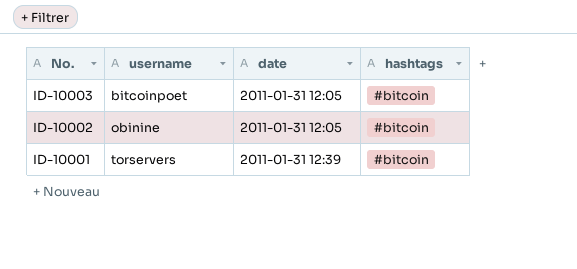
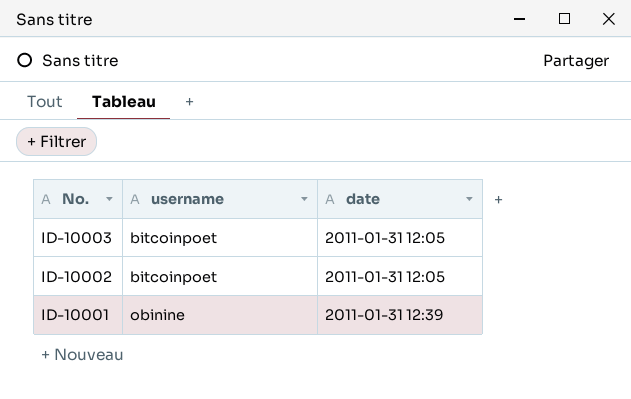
column hashtags | position: 4 -> none
ID-10002 | username: obinine -> bitcoinpoet
ID-10001 | username: torservers -> obinine

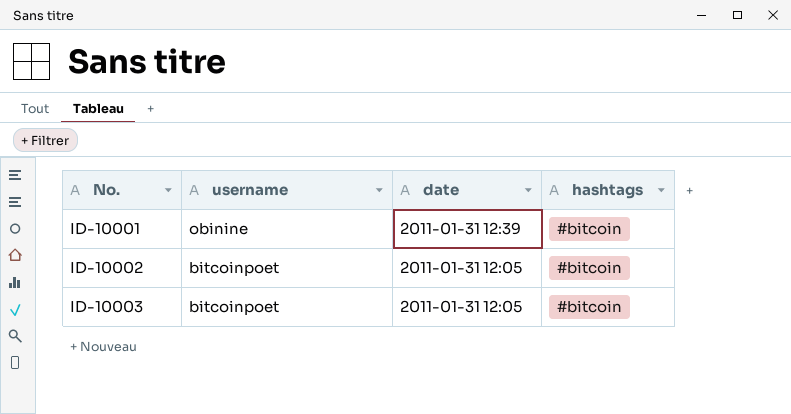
row order: No. descending -> No. ascending
column hashtags | position: none -> 4

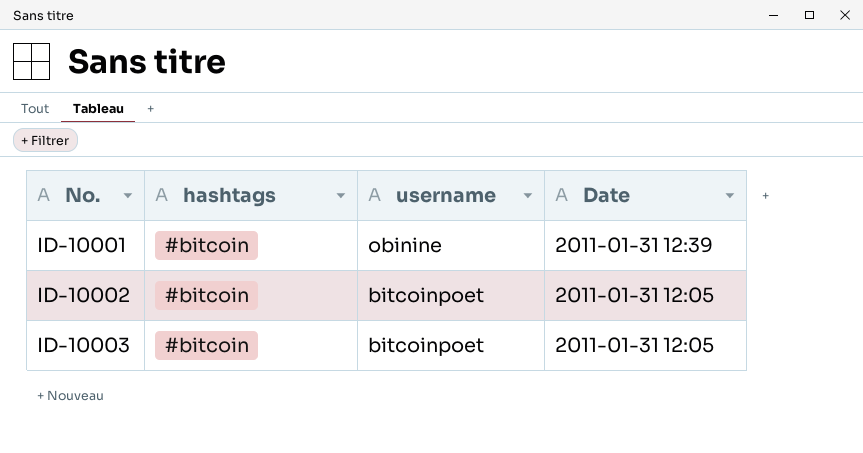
column hashtags | position: 4 -> 2
column name: date -> Date

